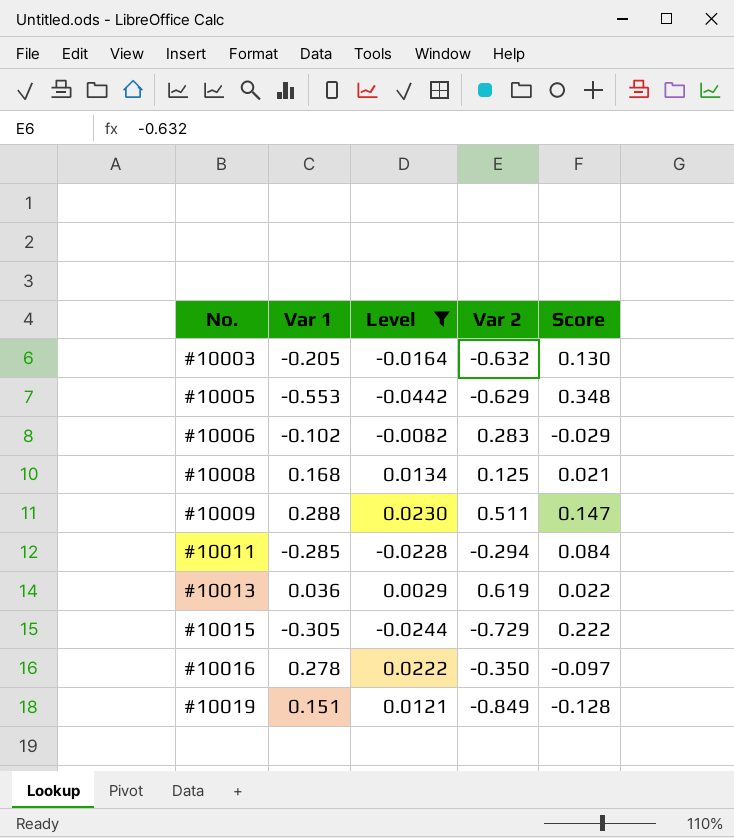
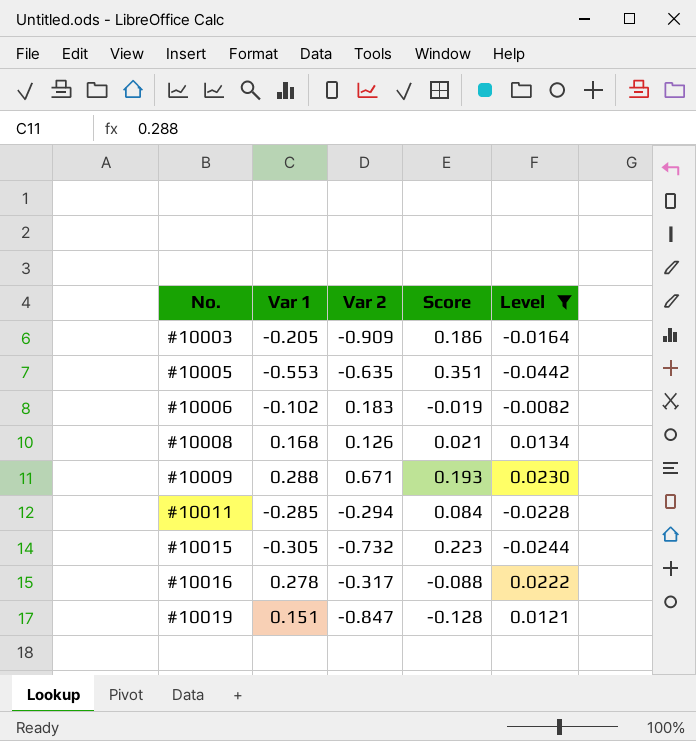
column Level | position: 3 -> 5
row #10013: 0.036 | 0.0029 | 0.619 | 0.022 -> none
#10003 | Var 2: -0.632 -> -0.909
#10003 | Score: 0.130 -> 0.186
#10005 | Var 2: -0.629 -> -0.635
#10005 | Score: 0.348 -> 0.351
#10006 | Var 2: 0.283 -> 0.183
#10006 | Score: -0.029 -> -0.019
#10008 | Var 2: 0.125 -> 0.126
#10009 | Var 2: 0.511 -> 0.671
#10009 | Score: 0.147 -> 0.193
#10015 | Var 2: -0.729 -> -0.732
#10015 | Score: 0.222 -> 0.223
#10016 | Var 2: -0.350 -> -0.317
#10016 | Score: -0.097 -> -0.088
#10019 | Var 2: -0.849 -> -0.847

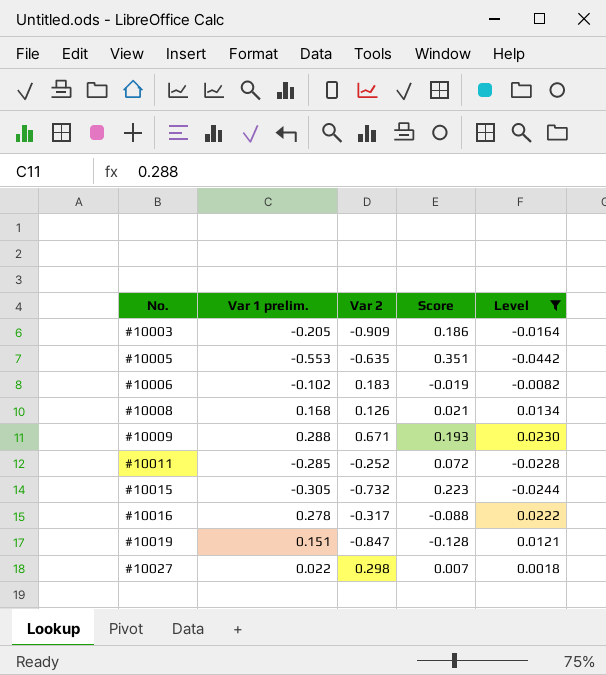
column name: Var 1 -> Var 1 prelim.
#10011 | Var 2: -0.294 -> -0.252
#10011 | Score: 0.084 -> 0.072
row #10027: none -> 0.022 | 0.298 | 0.007 | 0.0018

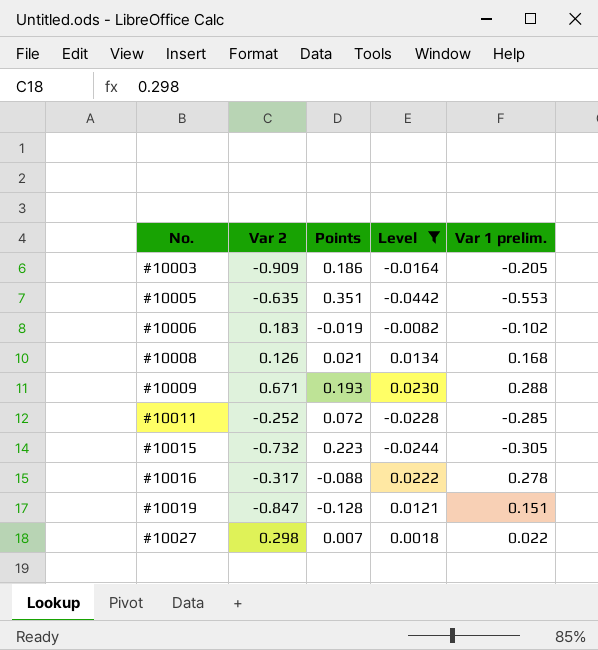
column name: Score -> Points
column Var 1 prelim. | position: 2 -> 5

